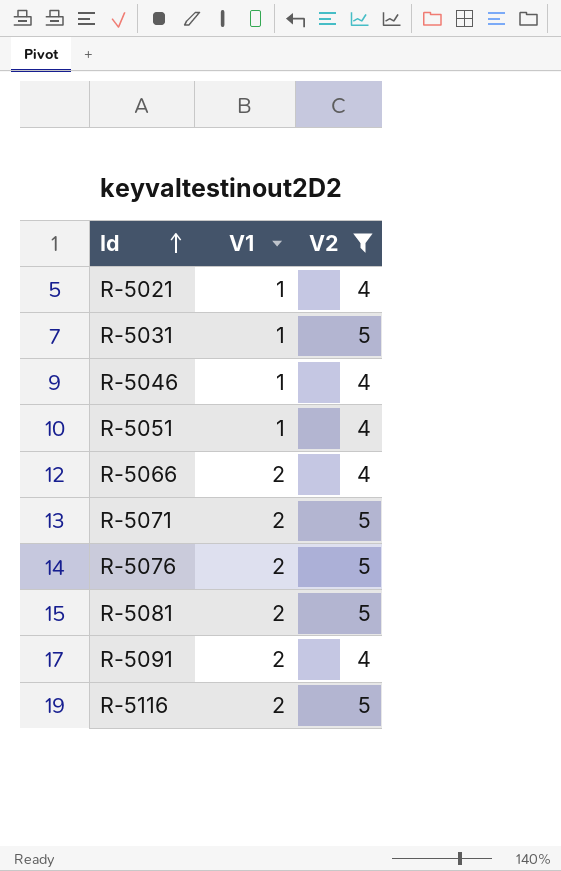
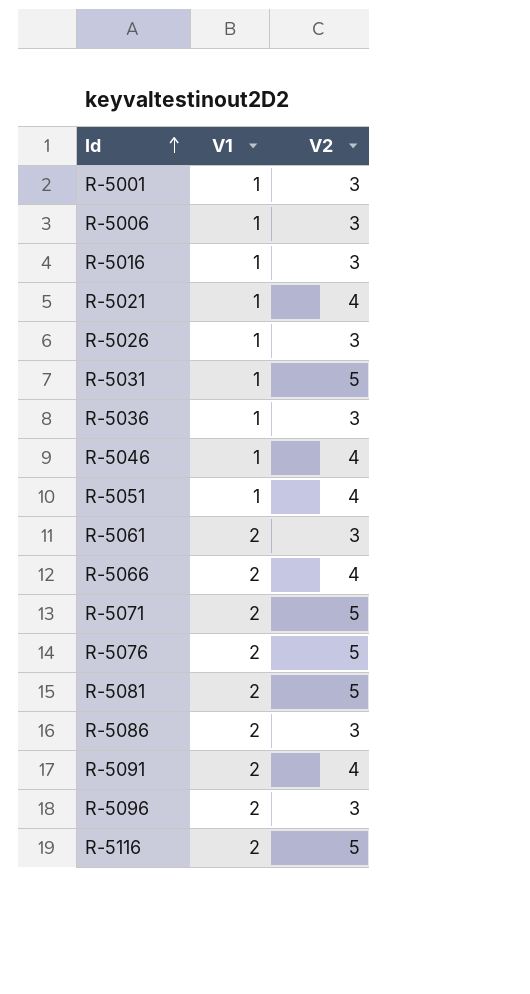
filter: V2 != 3 -> none

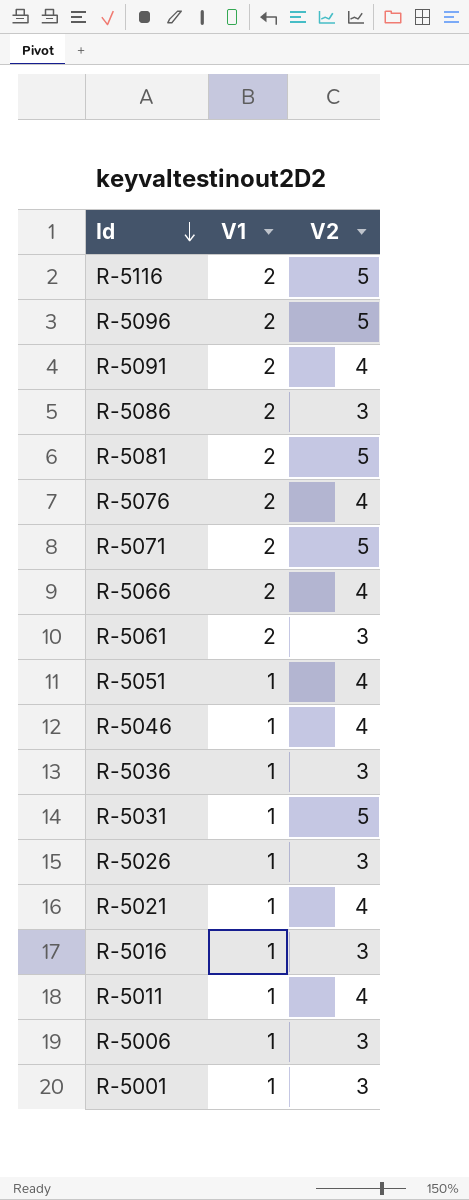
row order: Id ascending -> Id descending
R-5096 | V2: 3 -> 5
R-5076 | V2: 5 -> 4
row R-5011: none -> 1 | 4

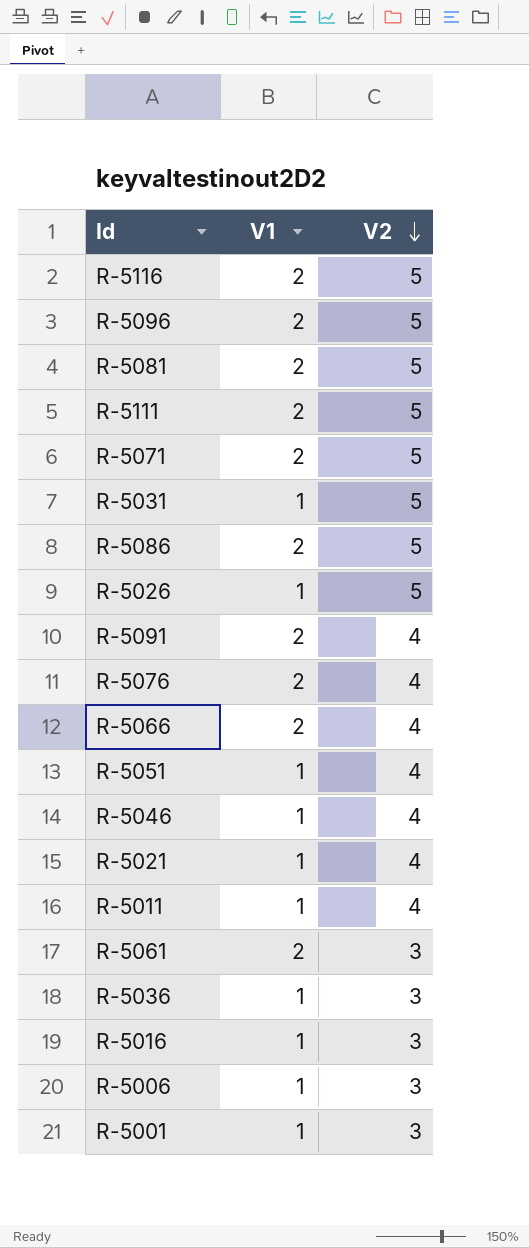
row order: Id descending -> V2 descending
row R-5111: none -> 2 | 5
R-5086 | V2: 3 -> 5
R-5026 | V2: 3 -> 5

